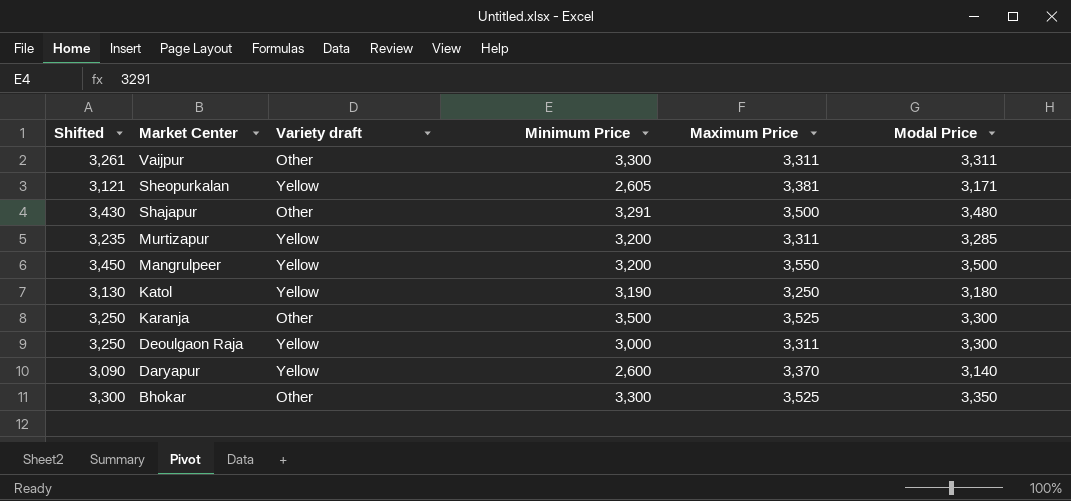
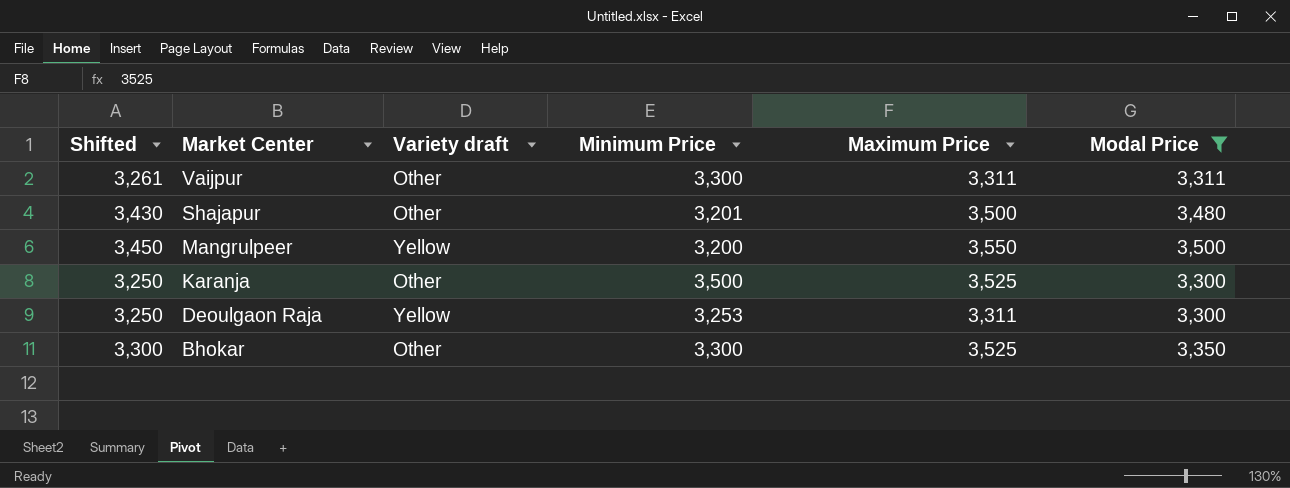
filter: none -> Modal Price >= 3,300
Shajapur | Minimum Price: 3,291 -> 3,201
Deoulgaon Raja | Minimum Price: 3,000 -> 3,253

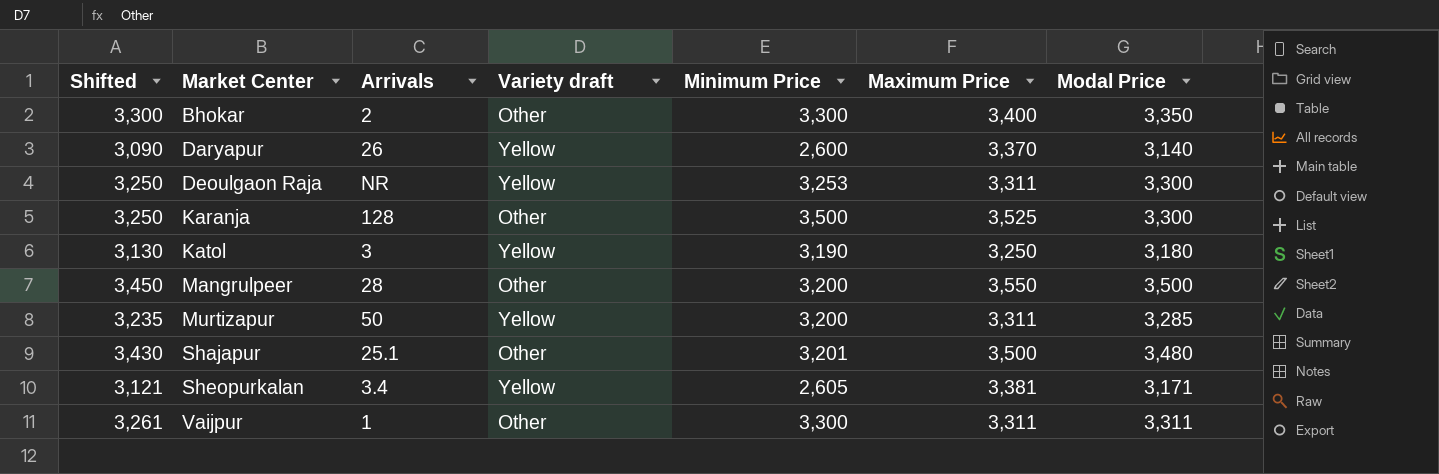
filter: Modal Price >= 3,300 -> none
row order: Market Center descending -> Market Center ascending
column Arrivals | position: none -> 3
Bhokar | Maximum Price: 3,525 -> 3,400
Mangrulpeer | Variety draft: Yellow -> Other

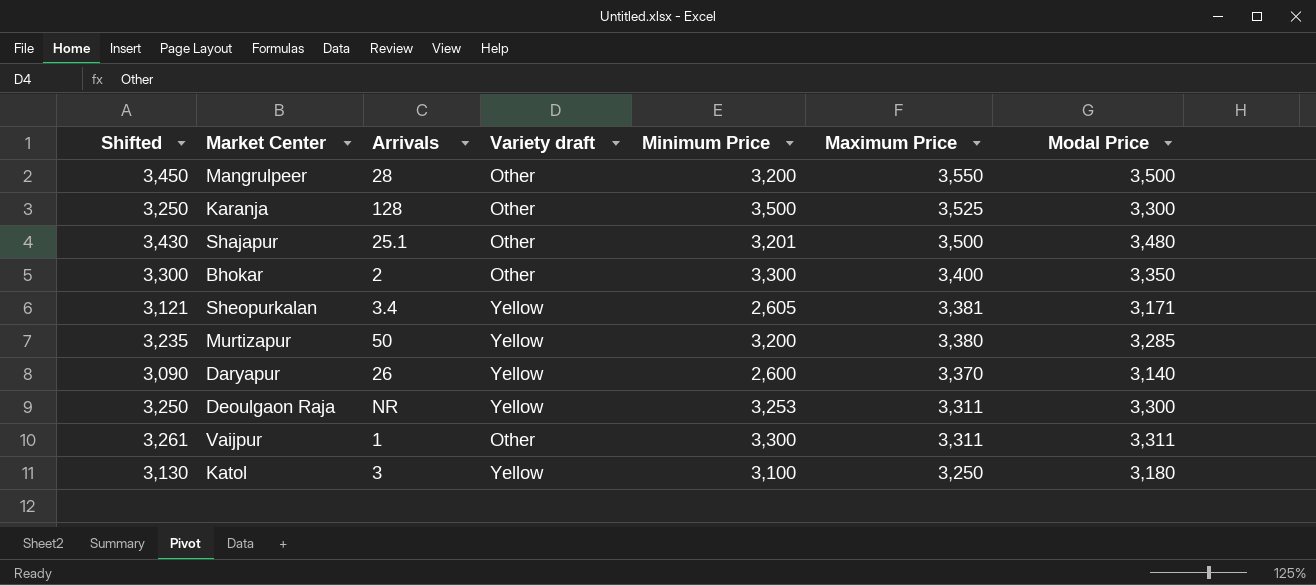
row order: Market Center ascending -> Maximum Price descending
Murtizapur | Maximum Price: 3,311 -> 3,380
Katol | Minimum Price: 3,190 -> 3,100

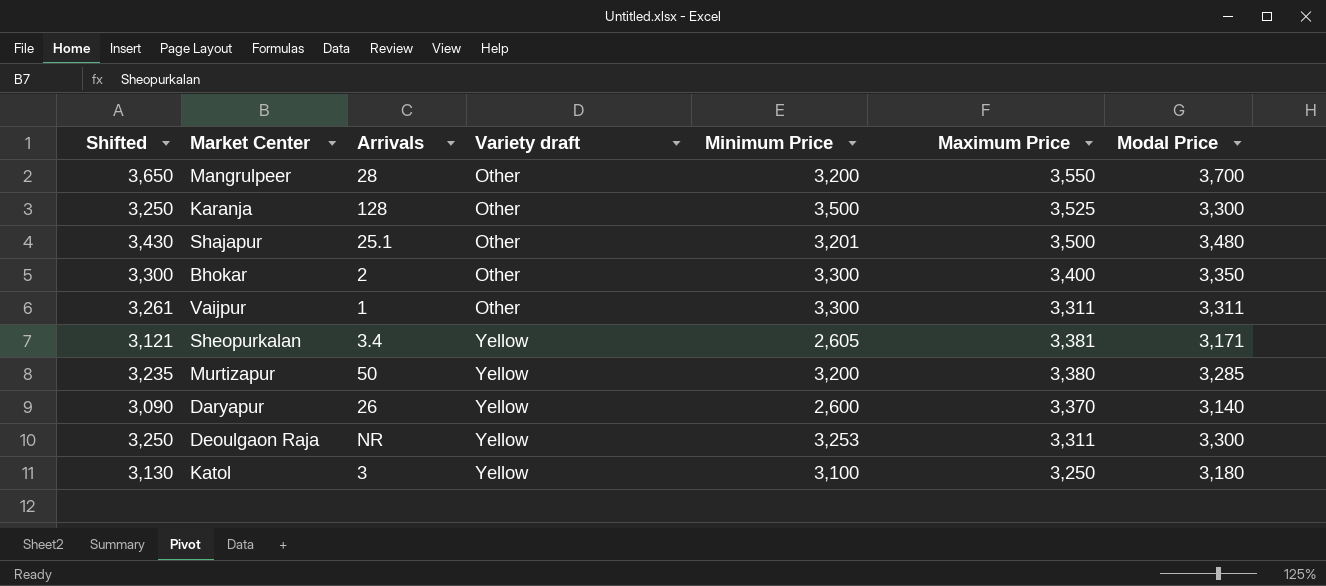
row order: Maximum Price descending -> Variety draft ascending
Mangrulpeer | Shifted: 3,450 -> 3,650
Mangrulpeer | Modal Price: 3,500 -> 3,700

